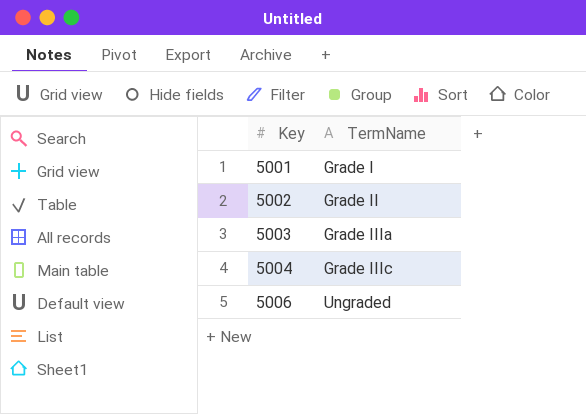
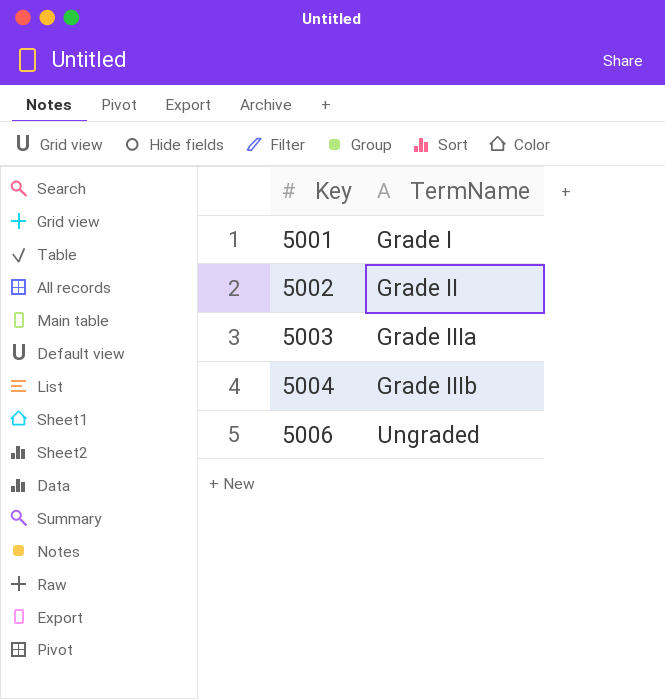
5004 | TermName: Grade IIIc -> Grade IIIb

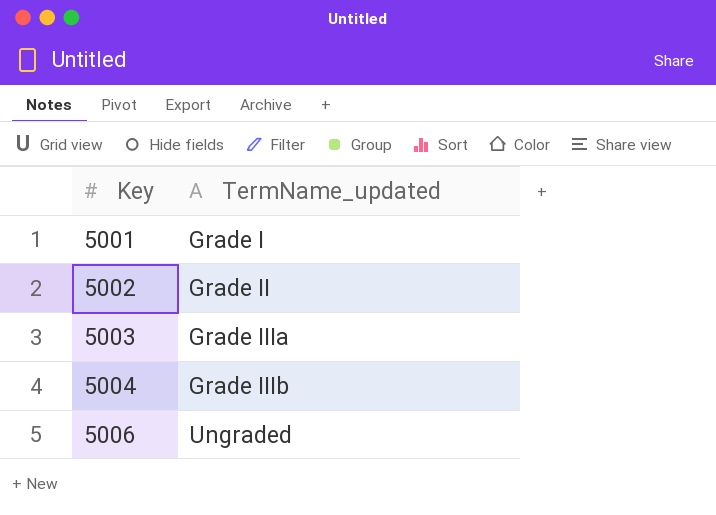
column name: TermName -> TermName_updated

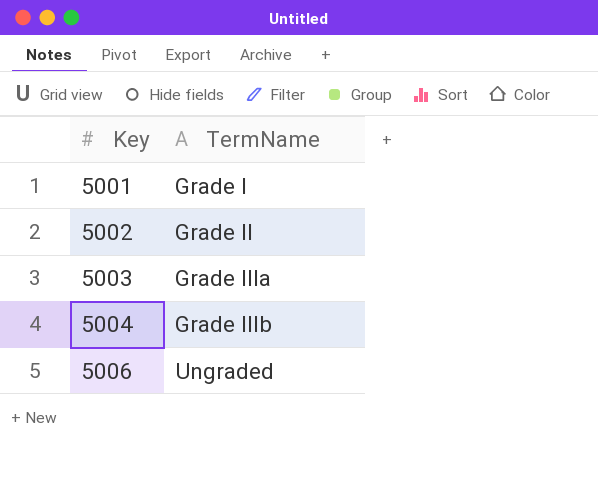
column name: TermName_updated -> TermName

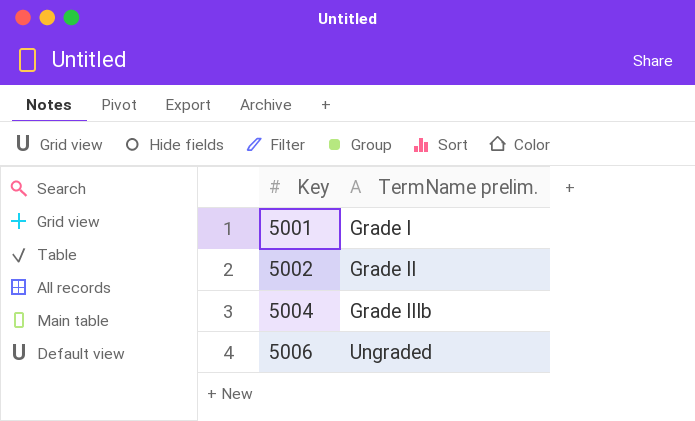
column name: TermName -> TermName prelim.
row 5003: Grade IIIa -> none

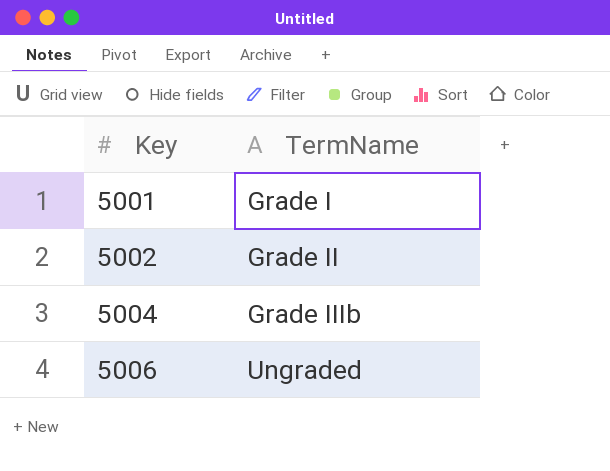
column name: TermName prelim. -> TermName

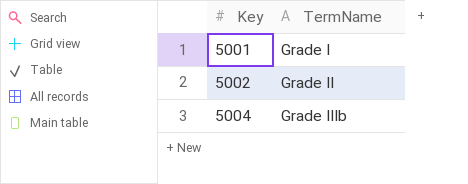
row 5006: Ungraded -> none

